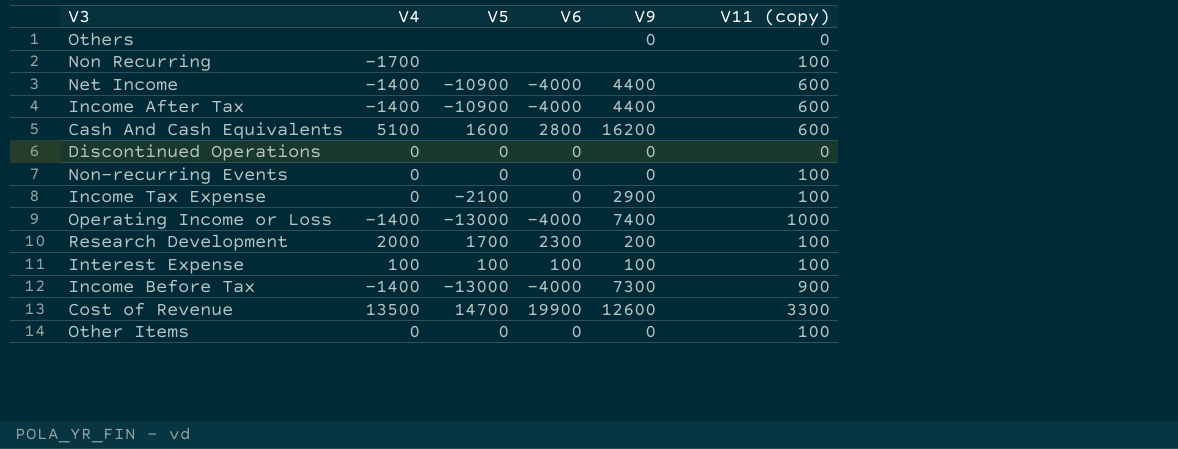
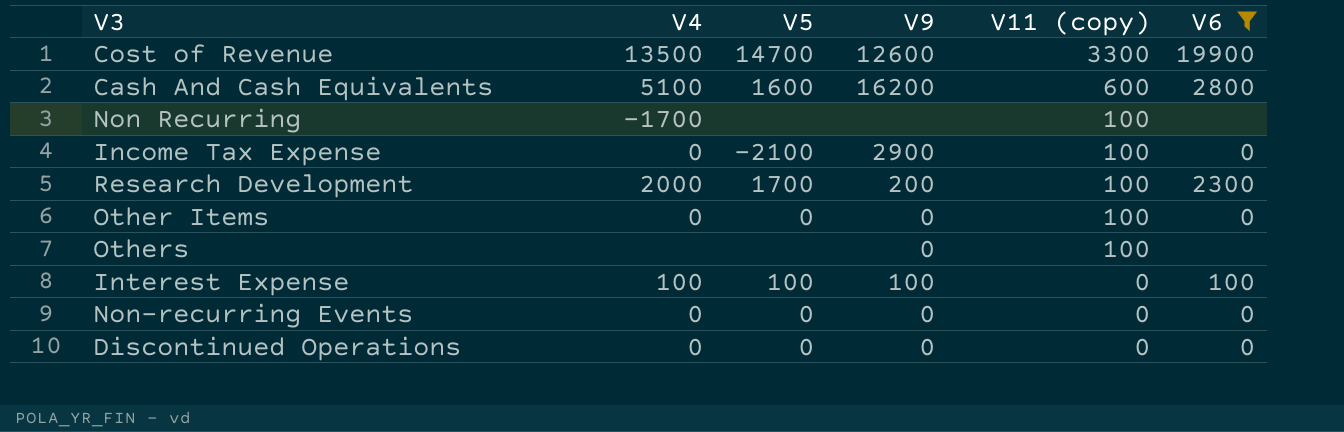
filter: none -> V6 != -4000
row order: none -> V11 (copy) descending
column V6 | position: 4 -> 6
Others | V11 (copy): 0 -> 100
Interest Expense | V11 (copy): 100 -> 0
Non-recurring Events | V11 (copy): 100 -> 0

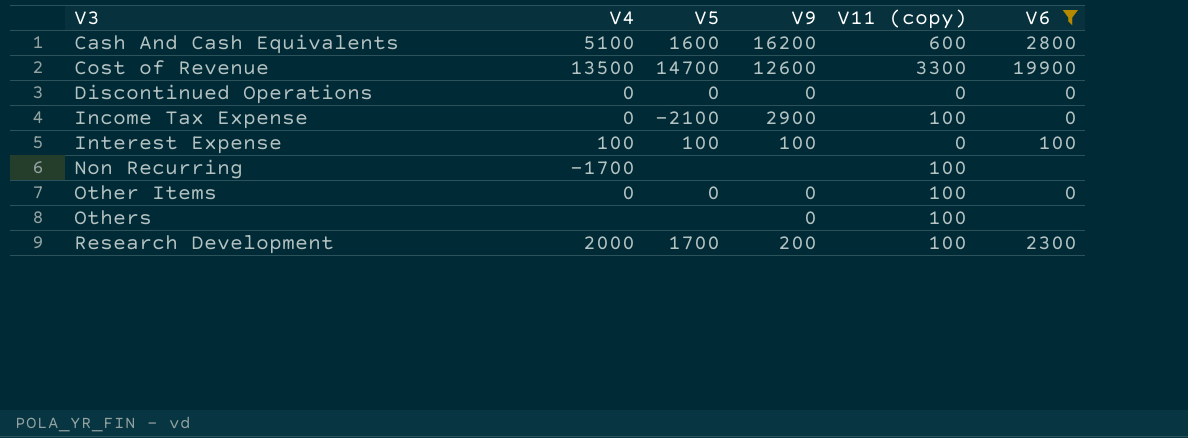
row order: V11 (copy) descending -> V3 ascending
row Non-recurring Events: 0 | 0 | 0 | 0 | 0 -> none

